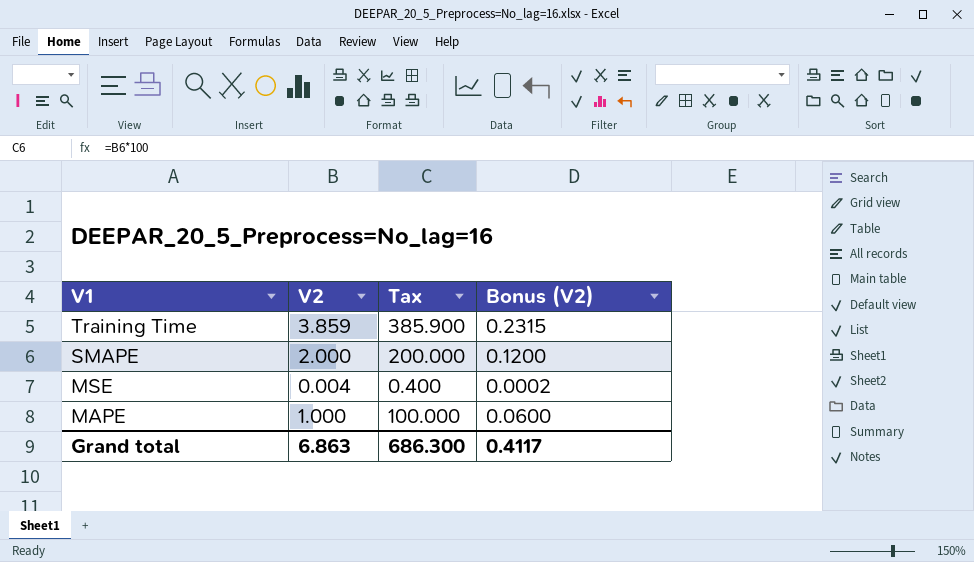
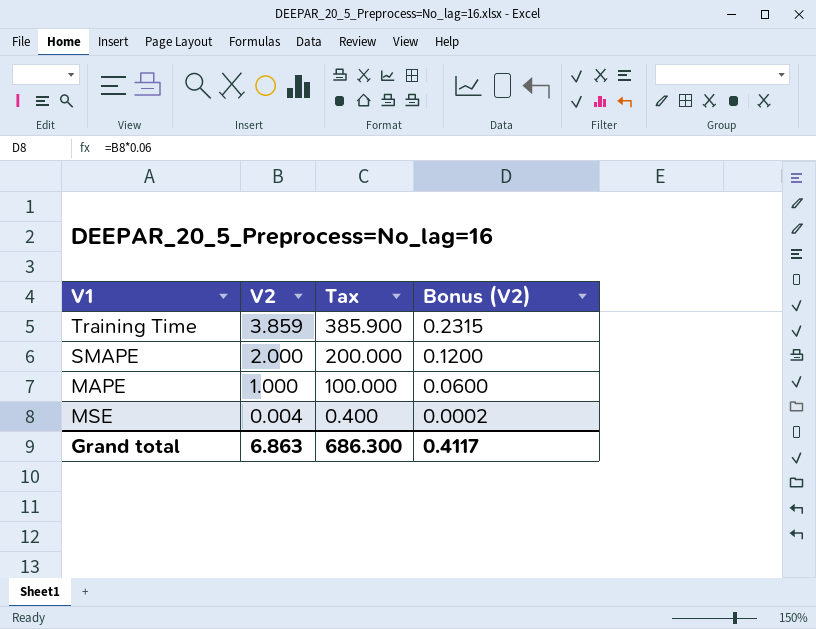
row order: V1 descending -> V2 descending

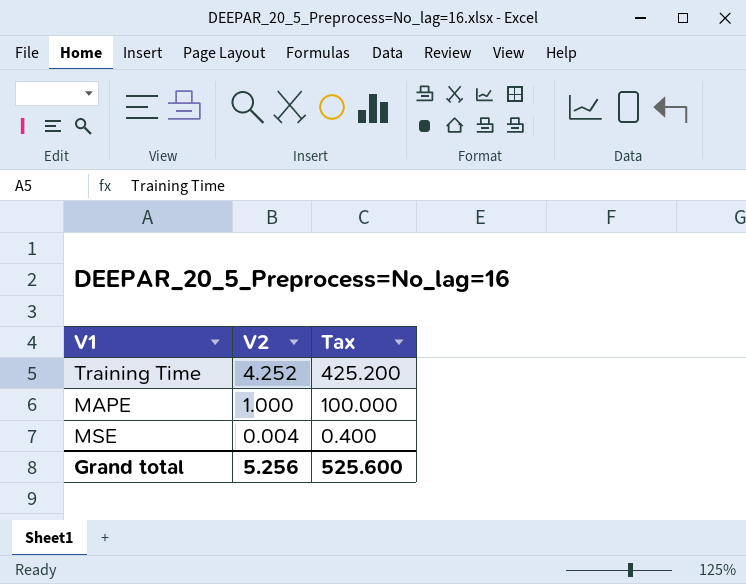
column Bonus (V2) | formula: [V2] * 0.06 -> none
row SMAPE: 2.000 | 200.000 | 0.1200 -> none
Training Time | V2: 3.859 -> 4.252
Training Time | Tax: 385.900 -> 425.200
Grand total | V2: 6.863 -> 5.256
Grand total | Tax: 686.300 -> 525.600

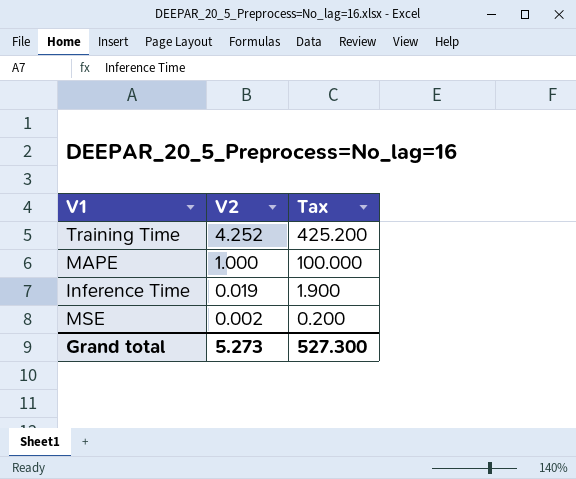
row Inference Time: none -> 0.019 | 1.900
MSE | V2: 0.004 -> 0.002
MSE | Tax: 0.400 -> 0.200
Grand total | V2: 5.256 -> 5.273
Grand total | Tax: 525.600 -> 527.300

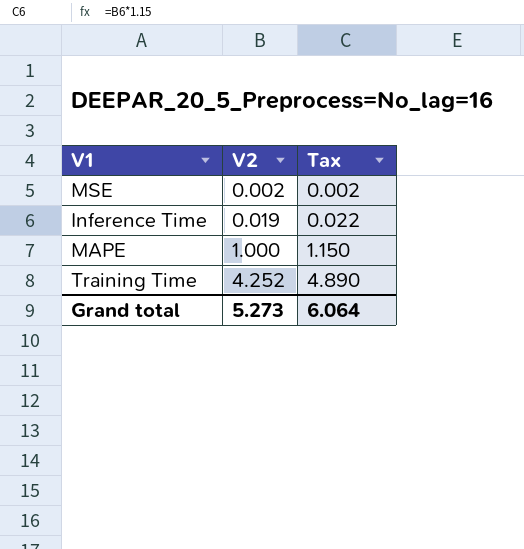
row order: V2 descending -> V2 ascending
column Tax | formula: [V2] * 100 -> [V2] * 1.15
Grand total | Tax: 527.300 -> 6.064

